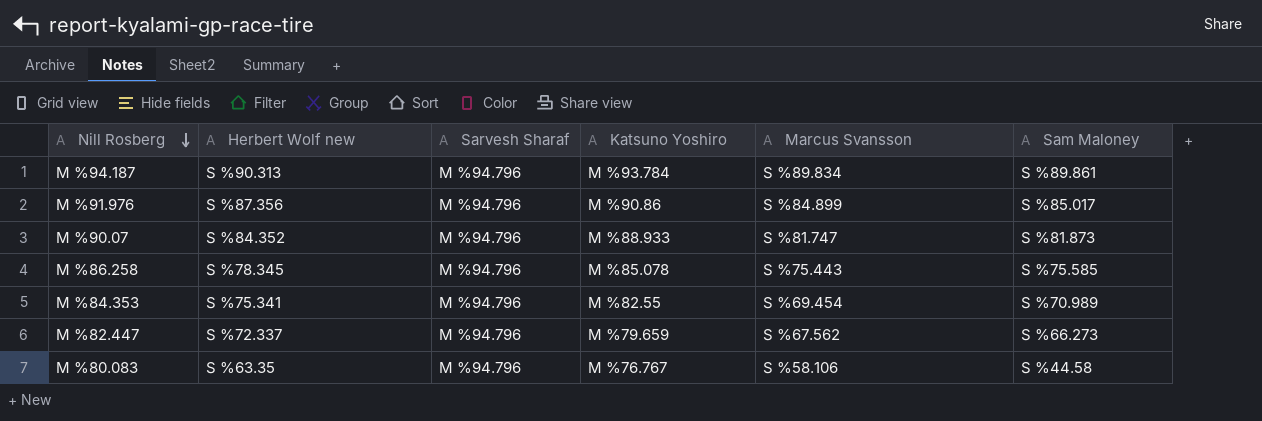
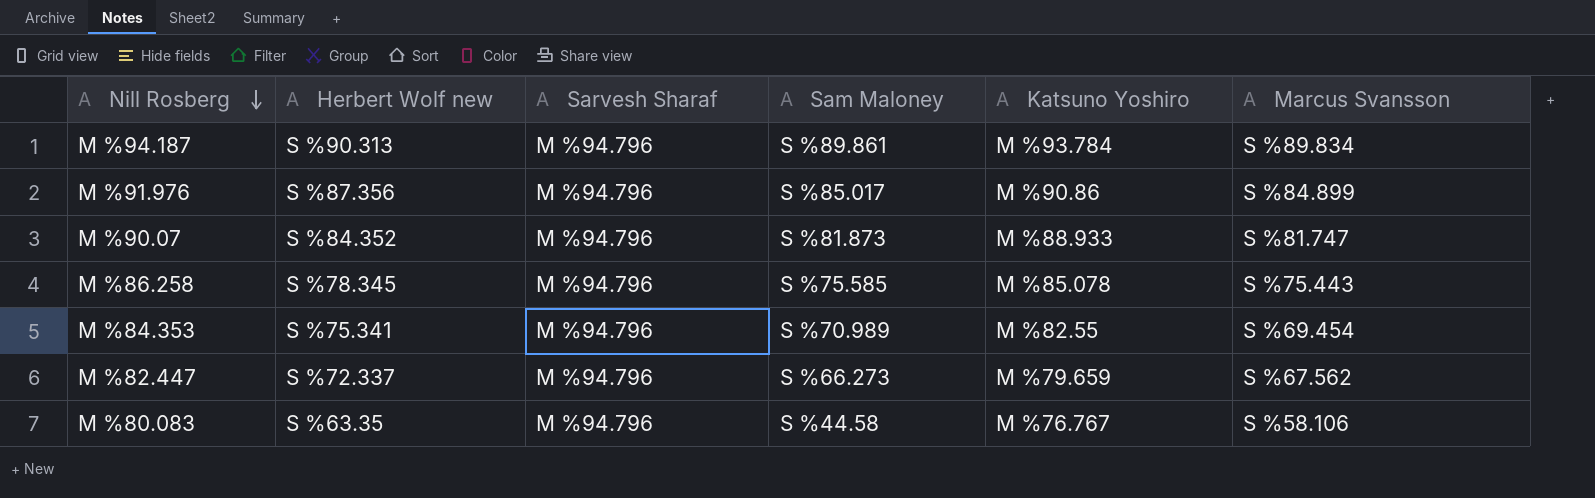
column Sam Maloney | position: 6 -> 4

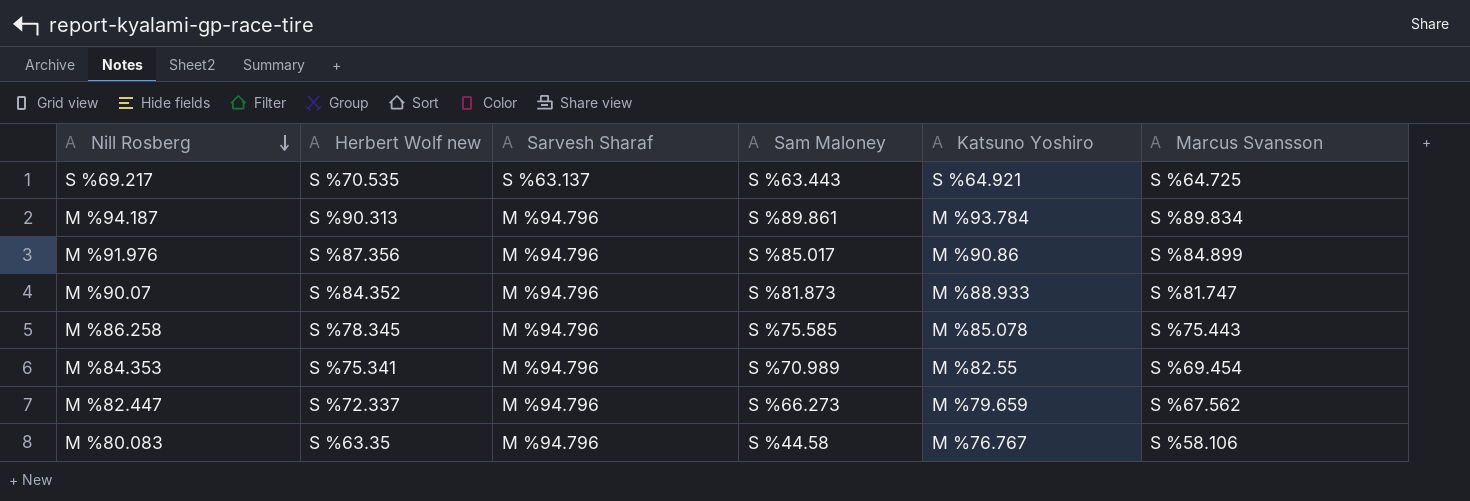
row S %69.217: none -> S %70.535 | S %63.137 | S %63.443 | S %64.921 | S %64.725

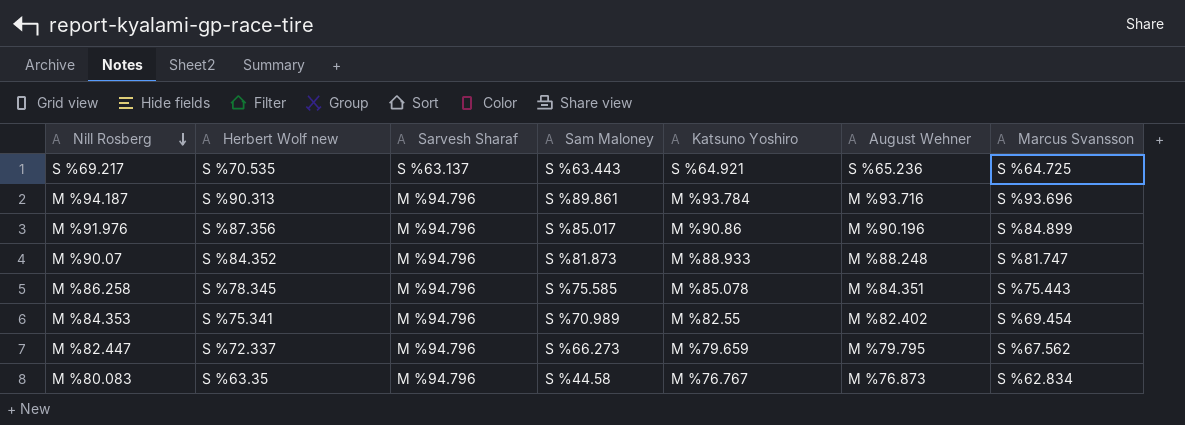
column August Wehner | position: none -> 6
M %94.187 | Marcus Svansson: S %89.834 -> S %93.696
M %80.083 | Marcus Svansson: S %58.106 -> S %62.834

